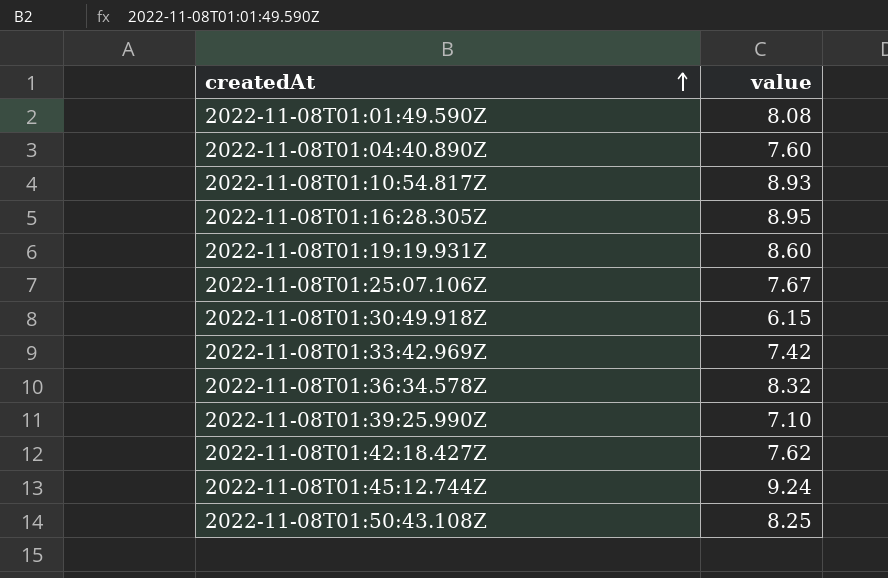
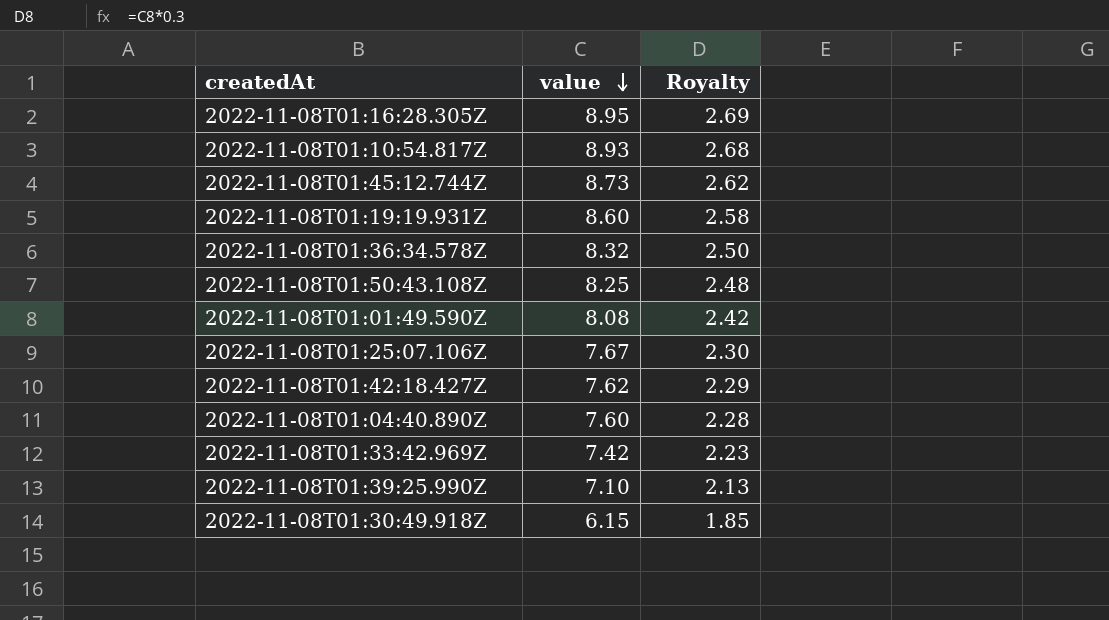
row order: createdAt ascending -> value descending
column Royalty | formula: none -> [value] * 0.3
2022-11-08T01:45:12.744Z | value: 9.24 -> 8.73

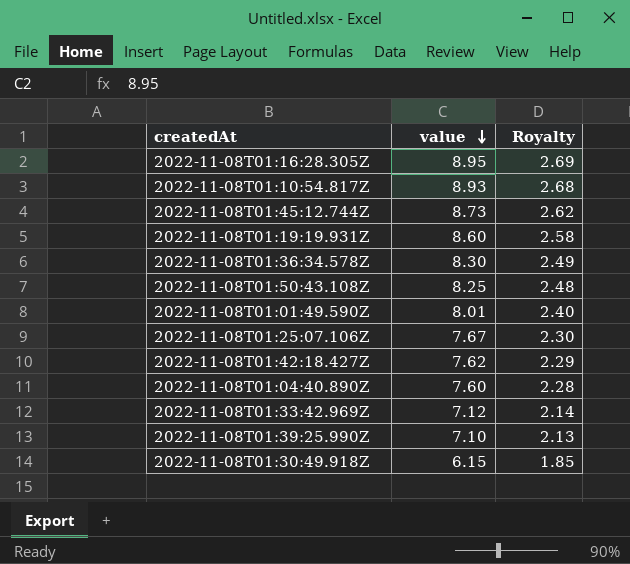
2022-11-08T01:36:34.578Z | value: 8.32 -> 8.30
2022-11-08T01:36:34.578Z | Royalty: 2.50 -> 2.49
2022-11-08T01:01:49.590Z | value: 8.08 -> 8.01
2022-11-08T01:01:49.590Z | Royalty: 2.42 -> 2.40
2022-11-08T01:33:42.969Z | value: 7.42 -> 7.12
2022-11-08T01:33:42.969Z | Royalty: 2.23 -> 2.14

